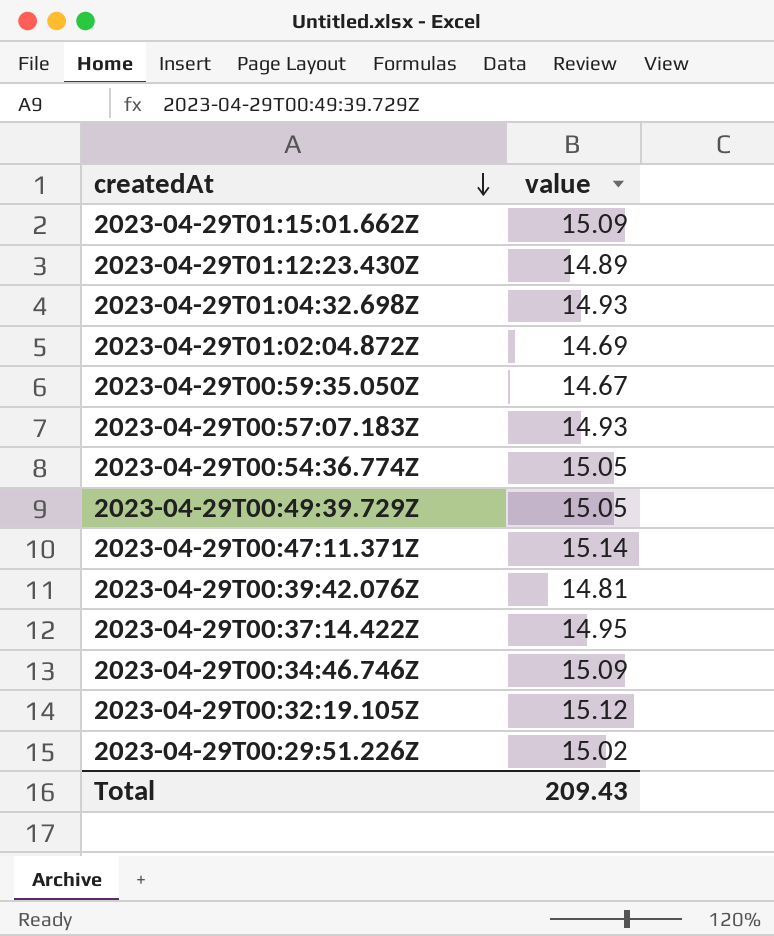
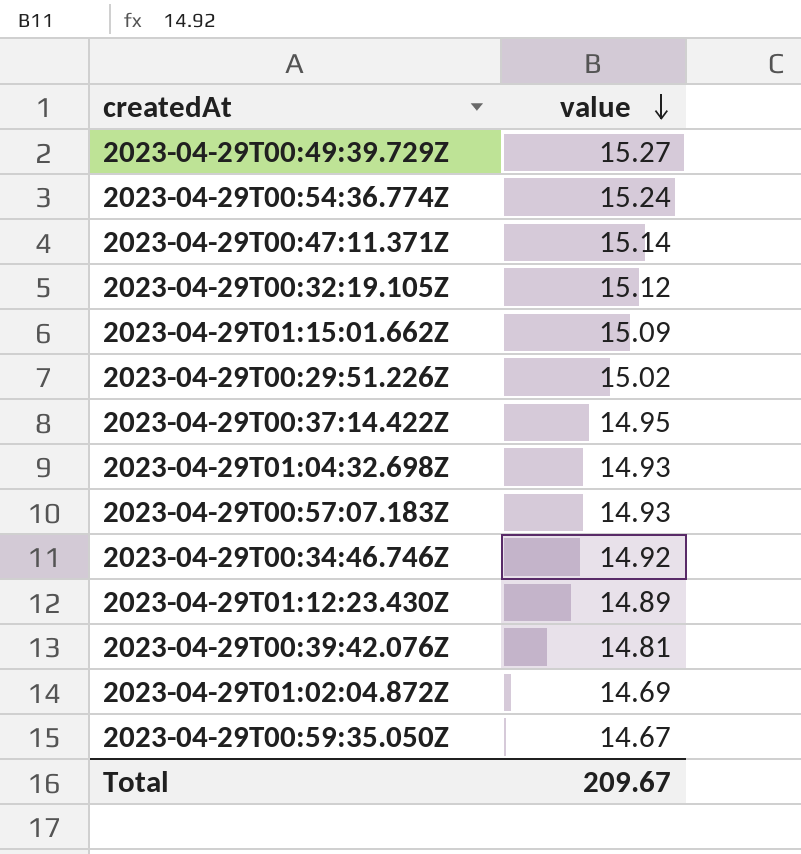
row order: createdAt descending -> value descending
2023-04-29T00:49:39.729Z | value: 15.05 -> 15.27
2023-04-29T00:54:36.774Z | value: 15.05 -> 15.24
2023-04-29T00:34:46.746Z | value: 15.09 -> 14.92
Total | value: 209.43 -> 209.67

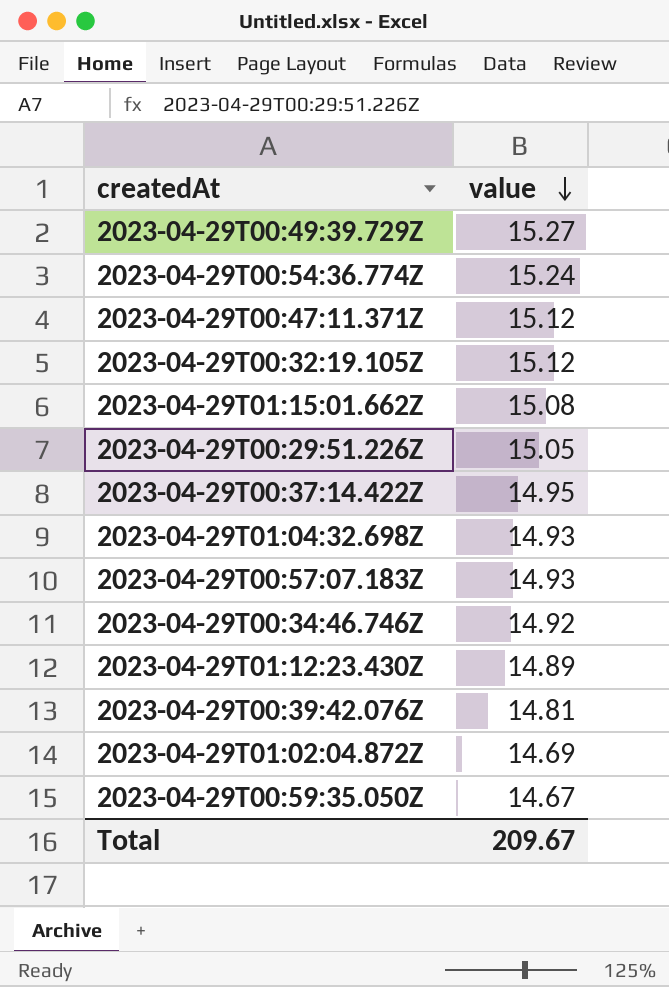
2023-04-29T00:47:11.371Z | value: 15.14 -> 15.12
2023-04-29T01:15:01.662Z | value: 15.09 -> 15.08
2023-04-29T00:29:51.226Z | value: 15.02 -> 15.05

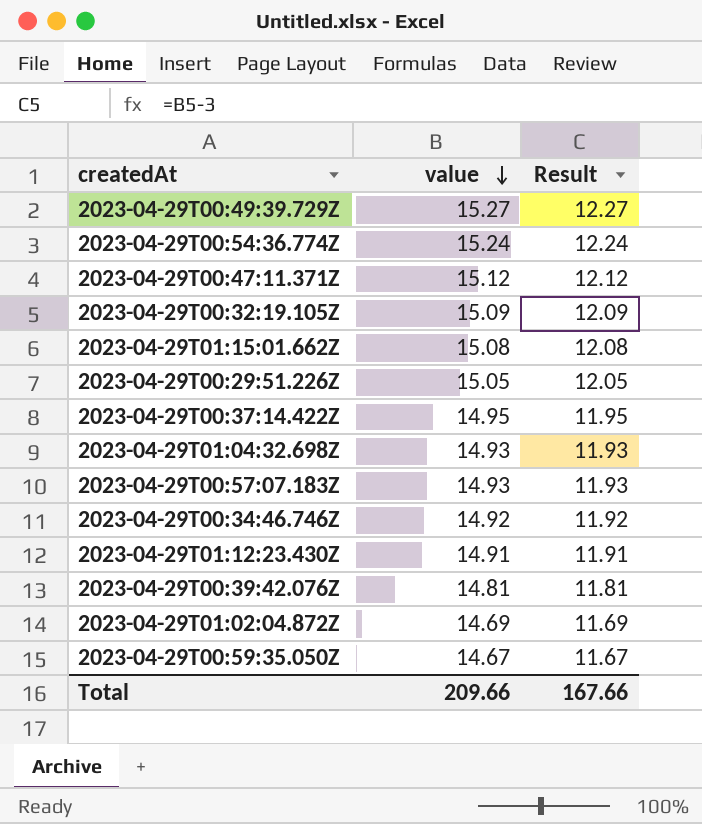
column Result | formula: none -> [value] - 3
2023-04-29T00:32:19.105Z | value: 15.12 -> 15.09
2023-04-29T01:12:23.430Z | value: 14.89 -> 14.91
Total | value: 209.67 -> 209.66

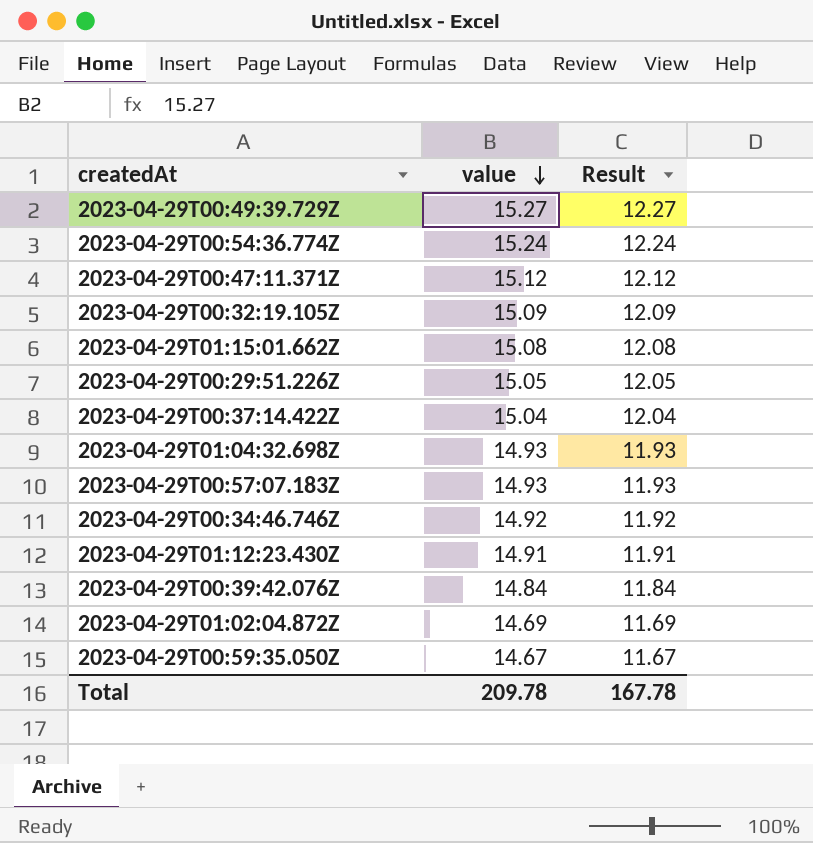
2023-04-29T00:37:14.422Z | value: 14.95 -> 15.04
2023-04-29T00:37:14.422Z | Result: 11.95 -> 12.04
2023-04-29T00:39:42.076Z | value: 14.81 -> 14.84
2023-04-29T00:39:42.076Z | Result: 11.81 -> 11.84
Total | value: 209.66 -> 209.78
Total | Result: 167.66 -> 167.78

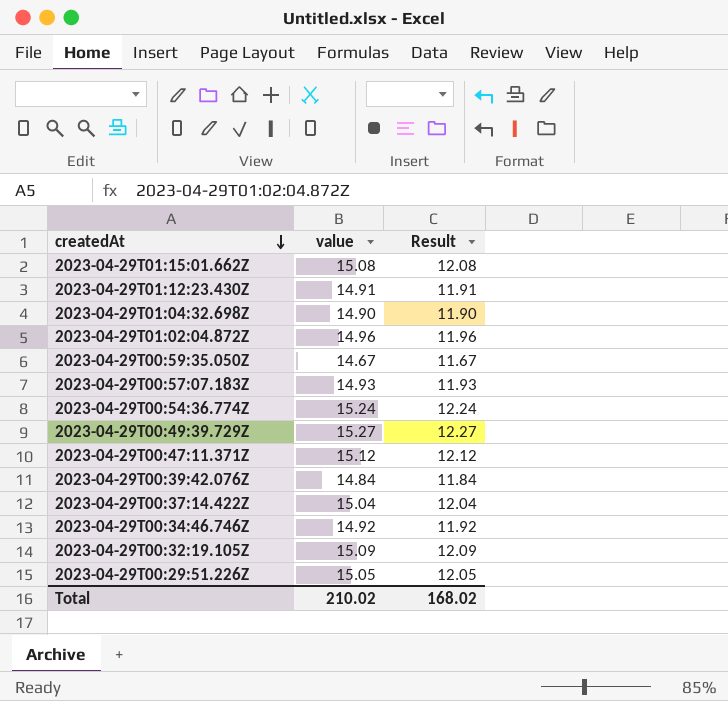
row order: value descending -> createdAt descending
2023-04-29T01:04:32.698Z | value: 14.93 -> 14.90
2023-04-29T01:04:32.698Z | Result: 11.93 -> 11.90
2023-04-29T01:02:04.872Z | value: 14.69 -> 14.96
2023-04-29T01:02:04.872Z | Result: 11.69 -> 11.96
Total | value: 209.78 -> 210.02
Total | Result: 167.78 -> 168.02

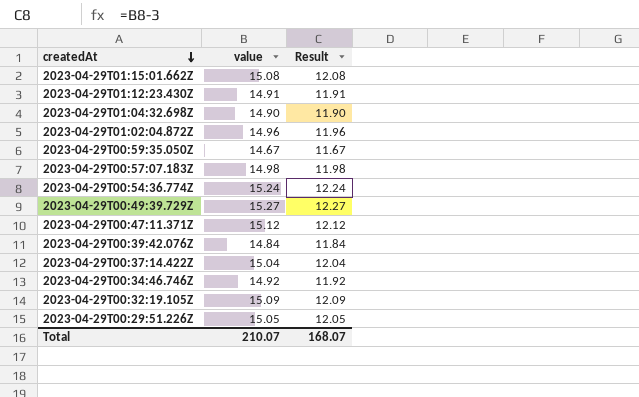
2023-04-29T00:57:07.183Z | value: 14.93 -> 14.98
2023-04-29T00:57:07.183Z | Result: 11.93 -> 11.98
Total | value: 210.02 -> 210.07
Total | Result: 168.02 -> 168.07

